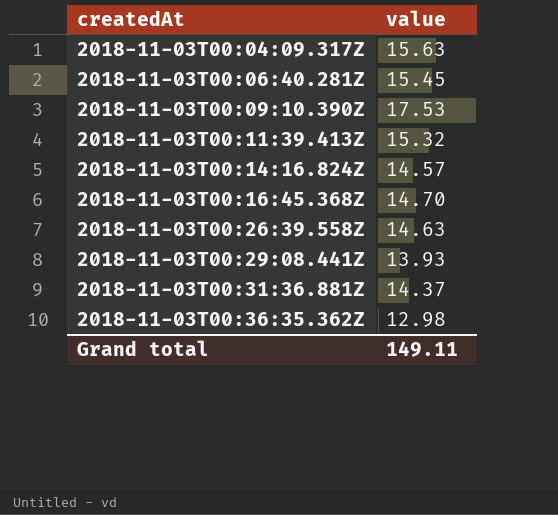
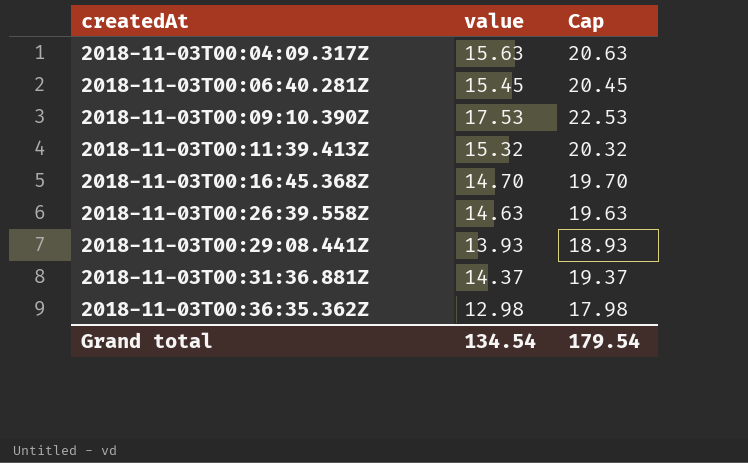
column Cap | formula: none -> [value] + 5
row 2018-11-03T00:14:16.824Z: 14.57 -> none
Grand total | value: 149.11 -> 134.54

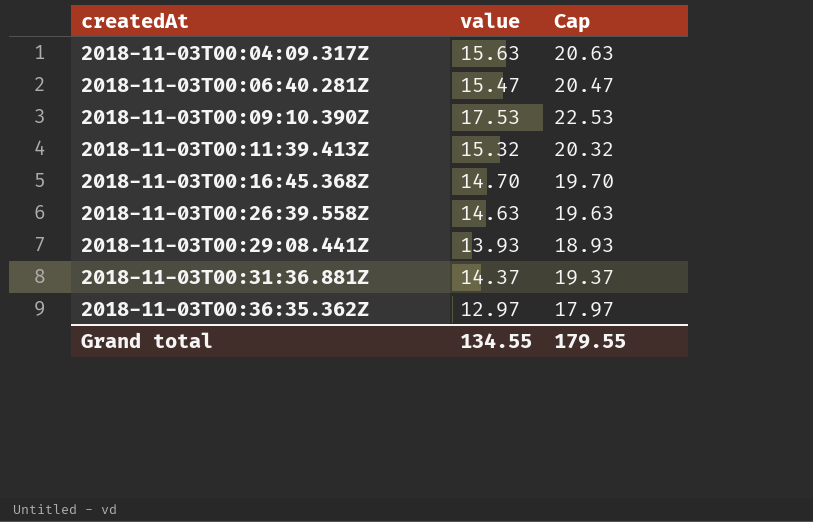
2018-11-03T00:06:40.281Z | value: 15.45 -> 15.47
2018-11-03T00:06:40.281Z | Cap: 20.45 -> 20.47
2018-11-03T00:36:35.362Z | value: 12.98 -> 12.97
2018-11-03T00:36:35.362Z | Cap: 17.98 -> 17.97
Grand total | value: 134.54 -> 134.55
Grand total | Cap: 179.54 -> 179.55

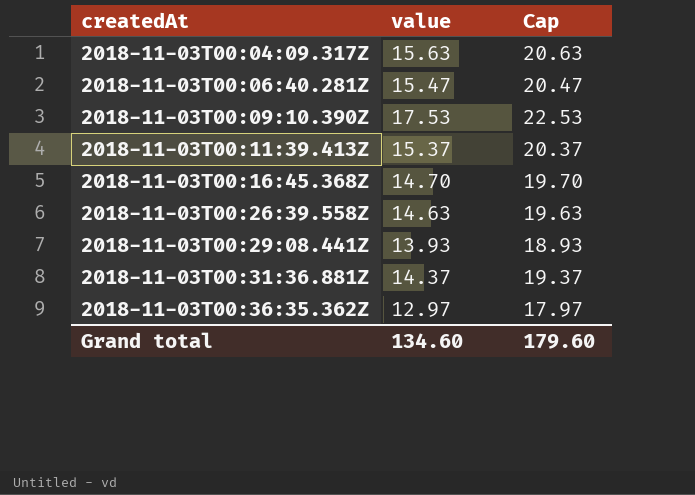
2018-11-03T00:11:39.413Z | value: 15.32 -> 15.37
2018-11-03T00:11:39.413Z | Cap: 20.32 -> 20.37
Grand total | value: 134.55 -> 134.60
Grand total | Cap: 179.55 -> 179.60

